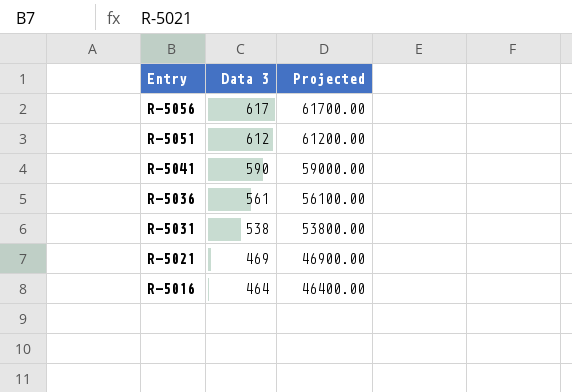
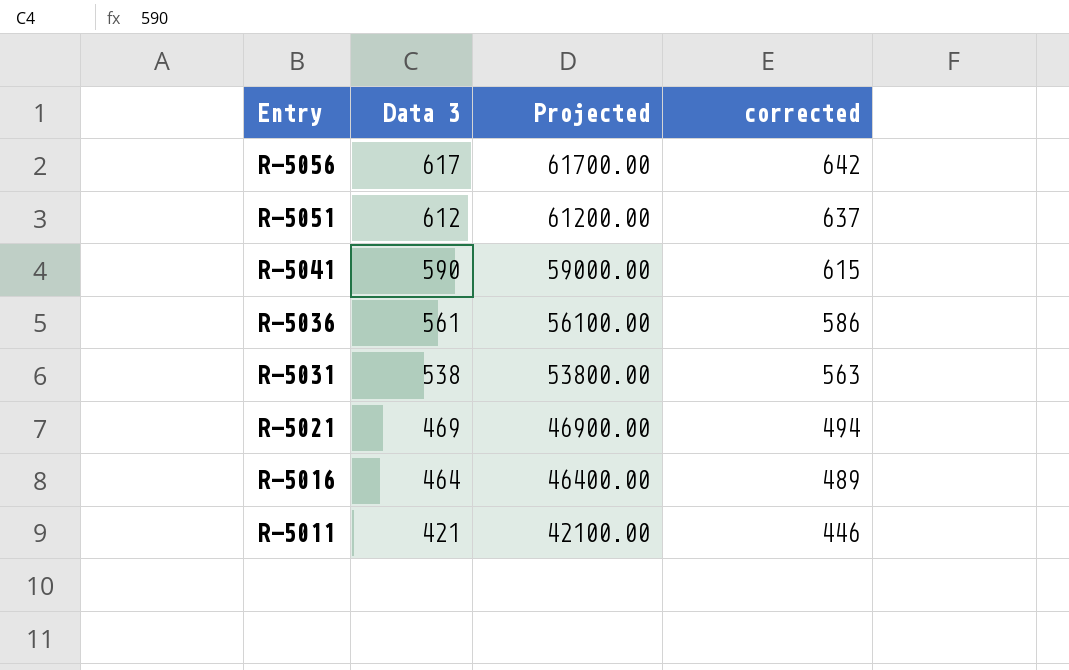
column corrected | formula: none -> [Data 3] + 25
row R-5011: none -> 421 | 42100.00 | 446

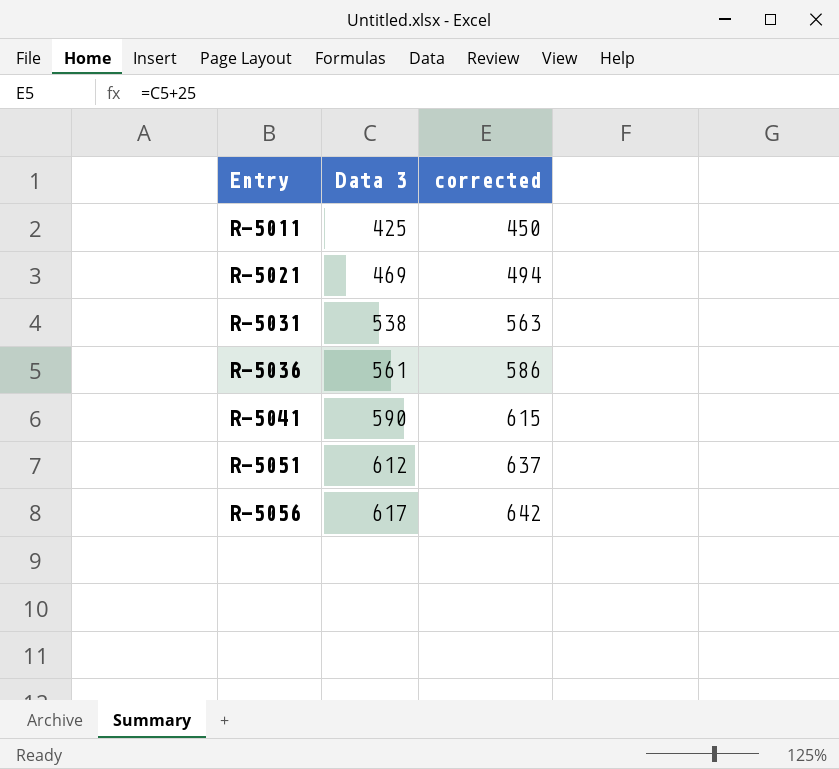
row order: Entry descending -> Entry ascending
column Projected | formula: [Data 3] * 100 -> none
row R-5016: 464 | 46400.00 | 489 -> none
R-5011 | Data 3: 421 -> 425
R-5011 | corrected: 446 -> 450

